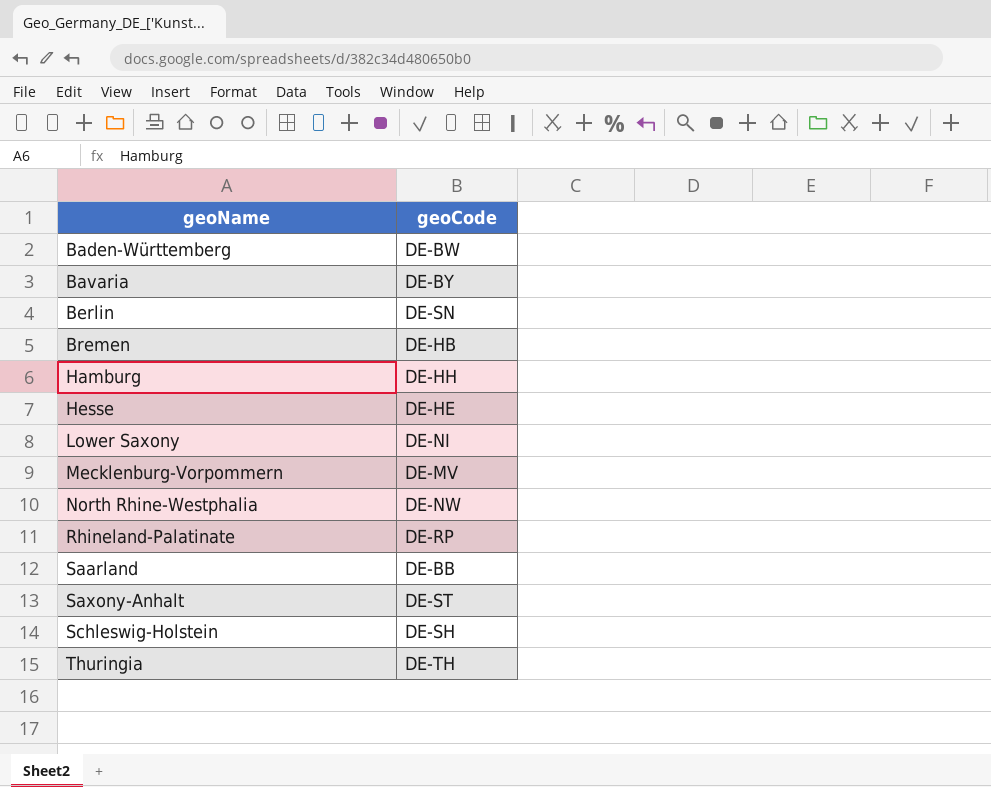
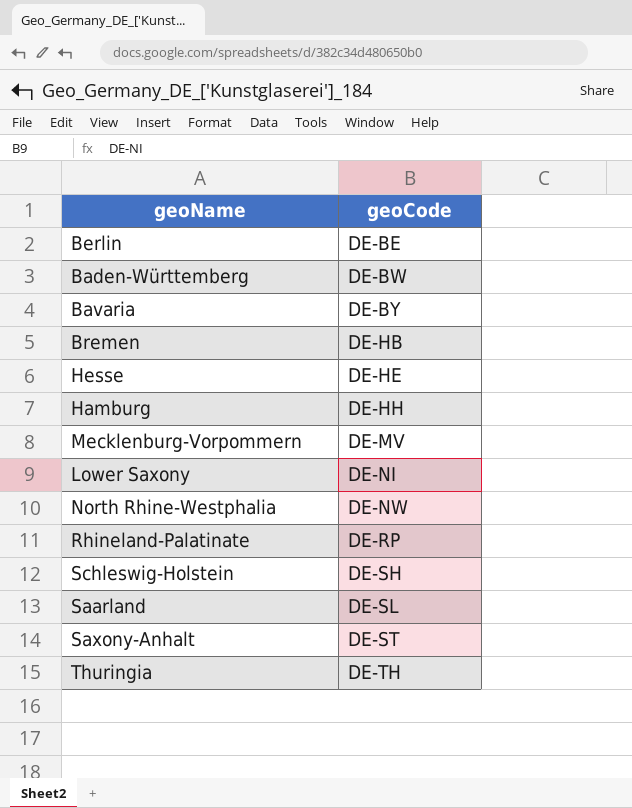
row order: geoName ascending -> geoCode ascending
Berlin | geoCode: DE-SN -> DE-BE
Saarland | geoCode: DE-BB -> DE-SL

